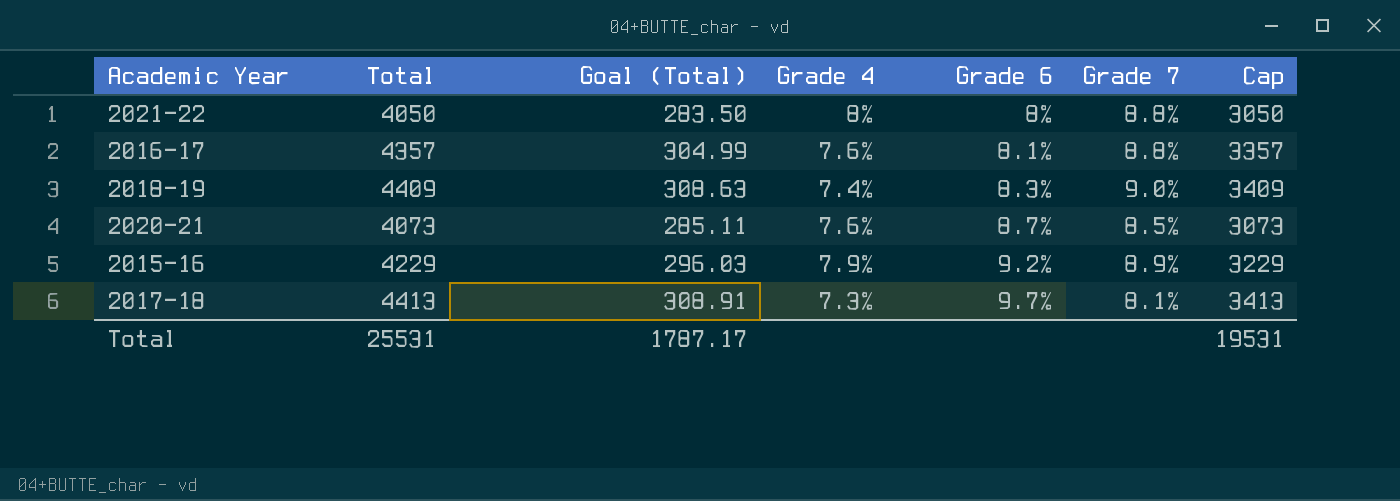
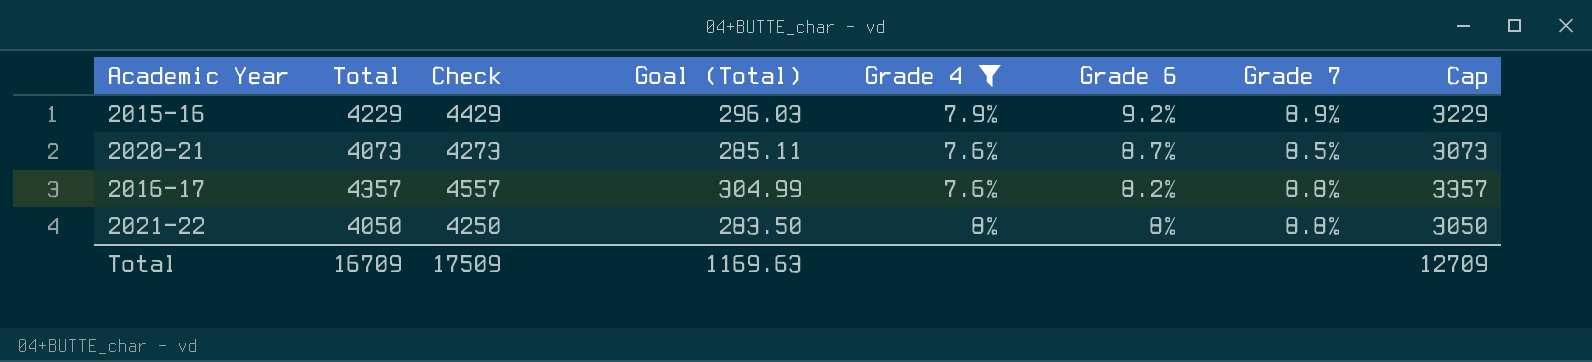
filter: none -> Grade 4 >= 7.6%
row order: Grade 6 ascending -> Grade 6 descending
column Check | formula: none -> [Total] + 200
2016-17 | Grade 6: 8.1% -> 8.2%
Total | Total: 25531 -> 16709
Total | Goal (Total): 1787.17 -> 1169.63
Total | Cap: 19531 -> 12709

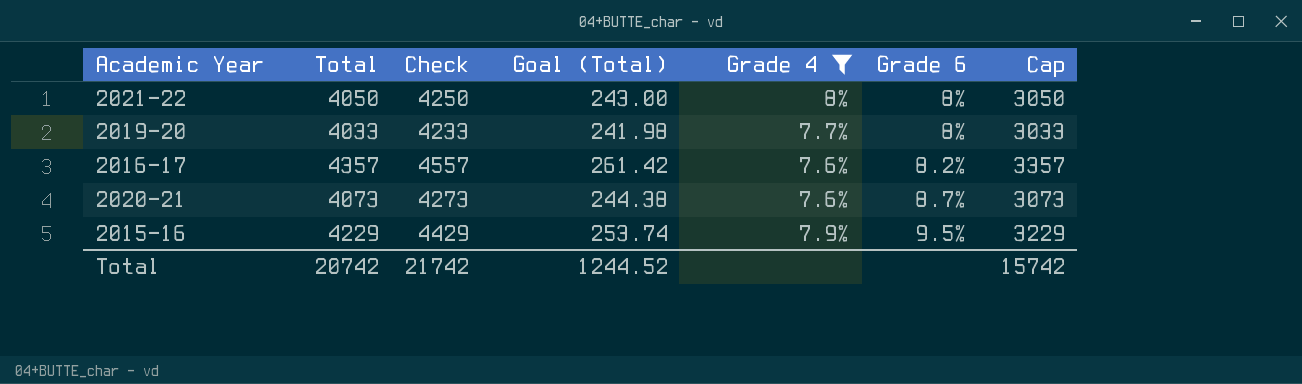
row order: Grade 6 descending -> Grade 6 ascending
column Grade 7 | position: 7 -> none
column Goal (Total) | formula: [Total] * 0.07 -> [Total] * 0.06
row 2019-20: none -> 4033 | 4233 | 241.98 | 7.7% | 8% | 3033
2015-16 | Grade 6: 9.2% -> 9.5%
Total | Total: 16709 -> 20742
Total | Check: 17509 -> 21742
Total | Goal (Total): 1169.63 -> 1244.52
Total | Cap: 12709 -> 15742

